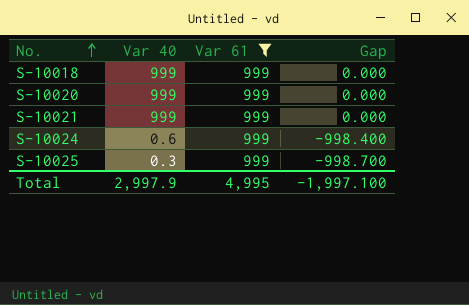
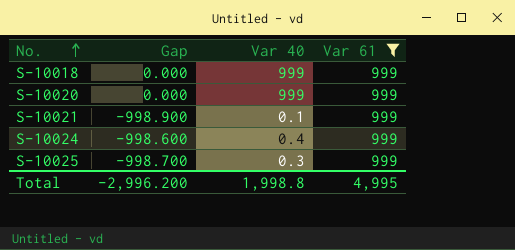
column Gap | position: 4 -> 2
S-10021 | Gap: 0.000 -> -998.900
S-10021 | Var 40: 999 -> 0.1
S-10024 | Gap: -998.400 -> -998.600
S-10024 | Var 40: 0.6 -> 0.4
Total | Gap: -1,997.100 -> -2,996.200
Total | Var 40: 2,997.9 -> 1,998.8

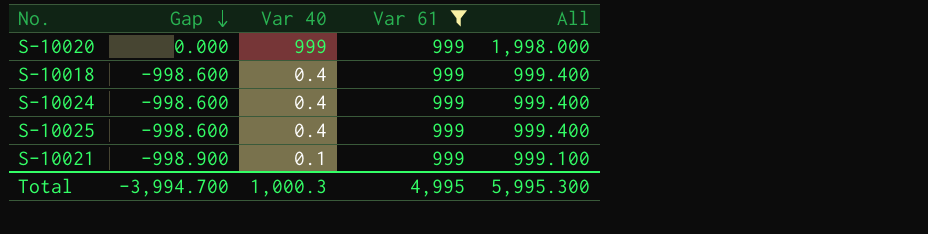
row order: No. ascending -> Gap descending
column All | formula: none -> [Var 40] + [Var 61]
S-10018 | Gap: 0.000 -> -998.600
S-10018 | Var 40: 999 -> 0.4
S-10025 | Gap: -998.700 -> -998.600
S-10025 | Var 40: 0.3 -> 0.4
Total | Gap: -2,996.200 -> -3,994.700
Total | Var 40: 1,998.8 -> 1,000.3

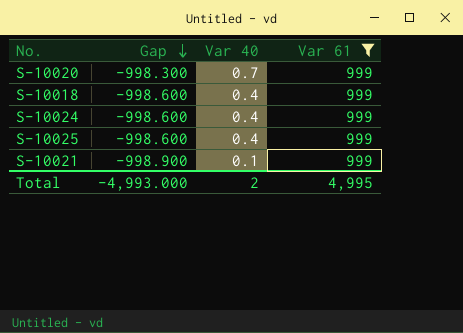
column All | formula: [Var 40] + [Var 61] -> none
S-10020 | Gap: 0.000 -> -998.300
S-10020 | Var 40: 999 -> 0.7
Total | Gap: -3,994.700 -> -4,993.000
Total | Var 40: 1,000.3 -> 2

